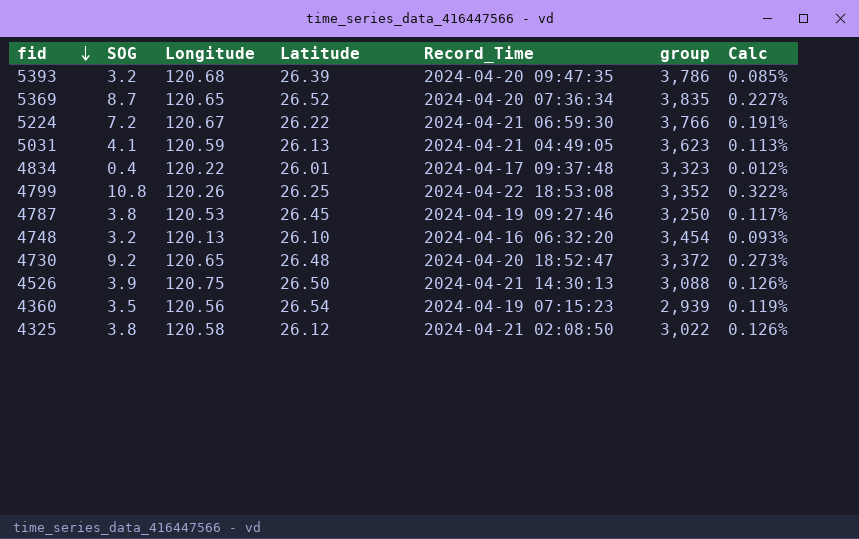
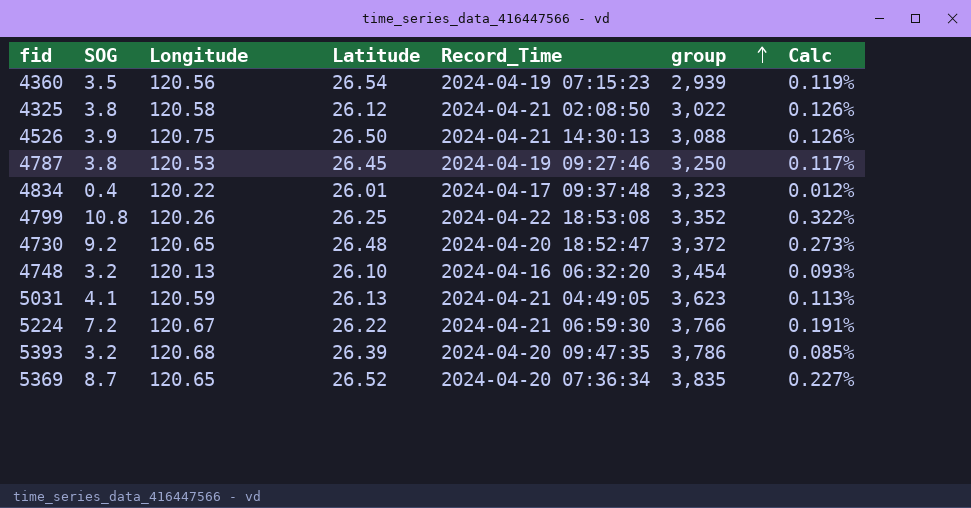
row order: fid descending -> group ascending

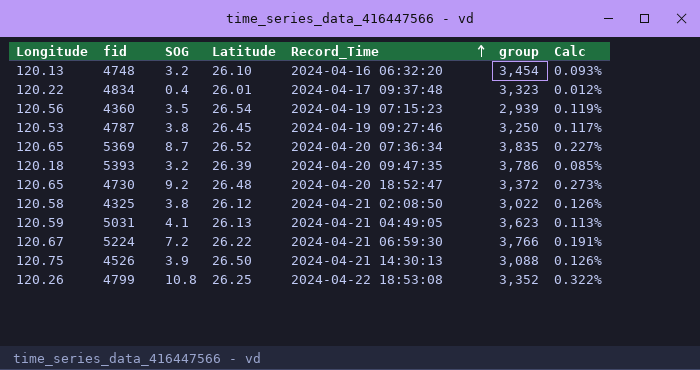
row order: group ascending -> Record_Time ascending
column Longitude | position: 3 -> 1
5393 | Longitude: 120.68 -> 120.18

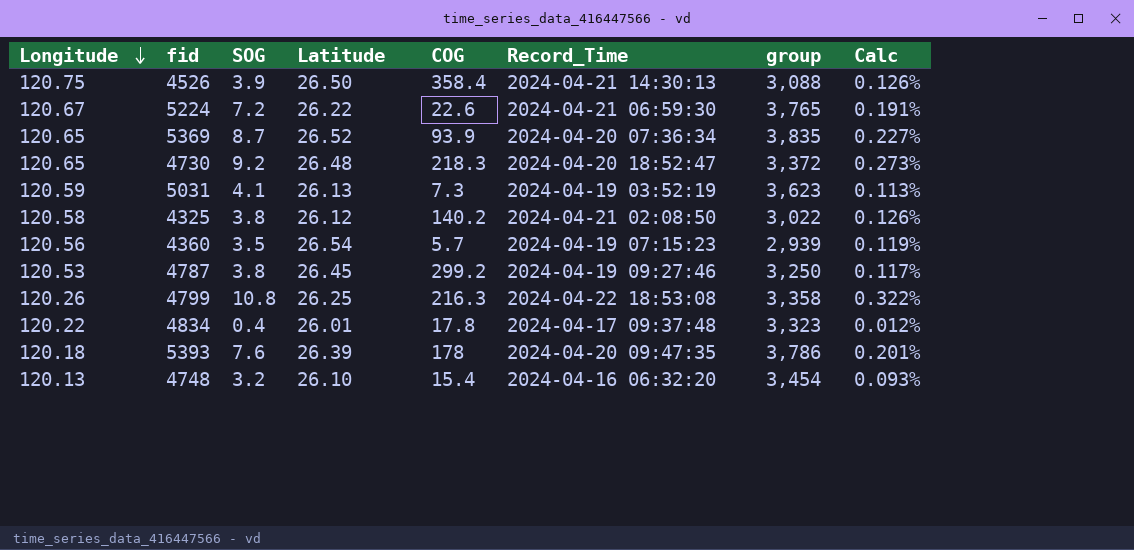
row order: Record_Time ascending -> Longitude descending
column COG | position: none -> 5
5224 | group: 3,766 -> 3,765
5031 | Record_Time: 2024-04-21 04:49:05 -> 2024-04-19 03:52:19
4799 | group: 3,352 -> 3,358
5393 | SOG: 3.2 -> 7.6
5393 | Calc: 0.085% -> 0.201%

